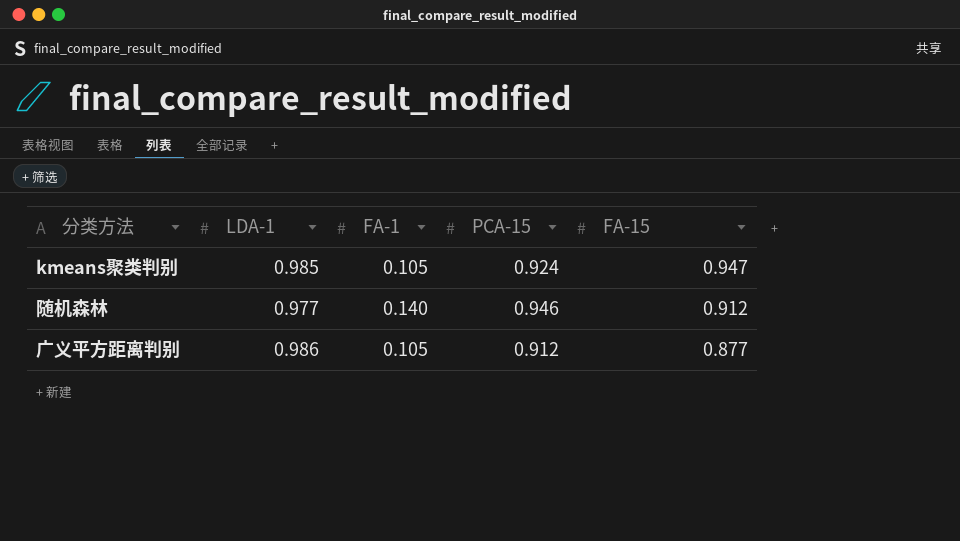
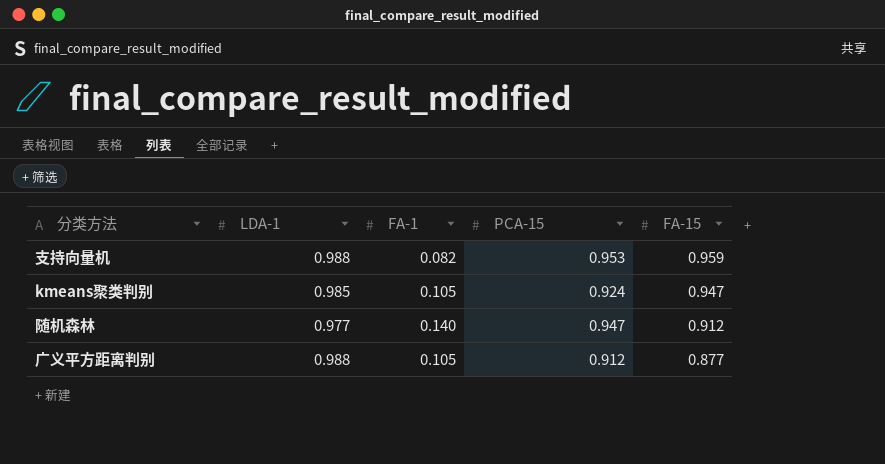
row 支持向量机: none -> 0.988 | 0.082 | 0.953 | 0.959
随机森林 | PCA-15: 0.946 -> 0.947
广义平方距离判别 | LDA-1: 0.986 -> 0.988

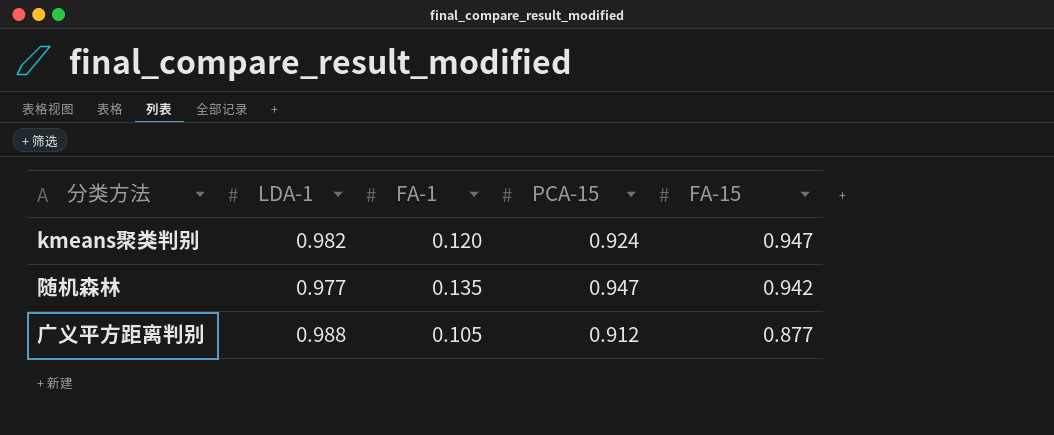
row 支持向量机: 0.988 | 0.082 | 0.953 | 0.959 -> none
kmeans聚类判别 | LDA-1: 0.985 -> 0.982
kmeans聚类判别 | FA-1: 0.105 -> 0.120
随机森林 | FA-1: 0.140 -> 0.135
随机森林 | FA-15: 0.912 -> 0.942

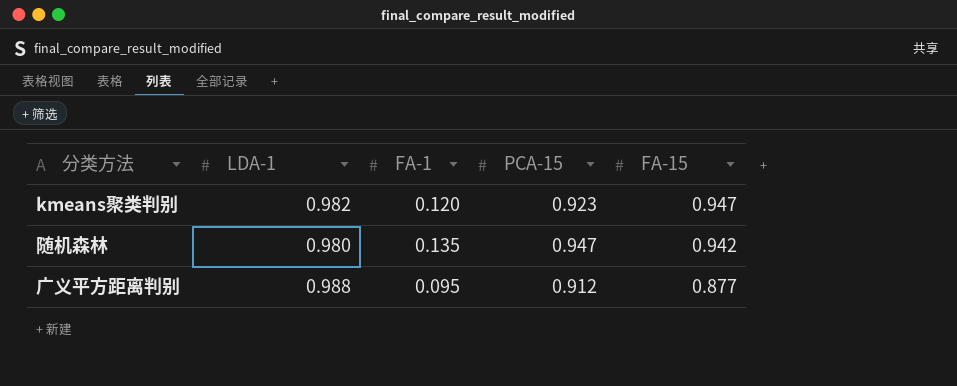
kmeans聚类判别 | PCA-15: 0.924 -> 0.923
随机森林 | LDA-1: 0.977 -> 0.980
广义平方距离判别 | FA-1: 0.105 -> 0.095

